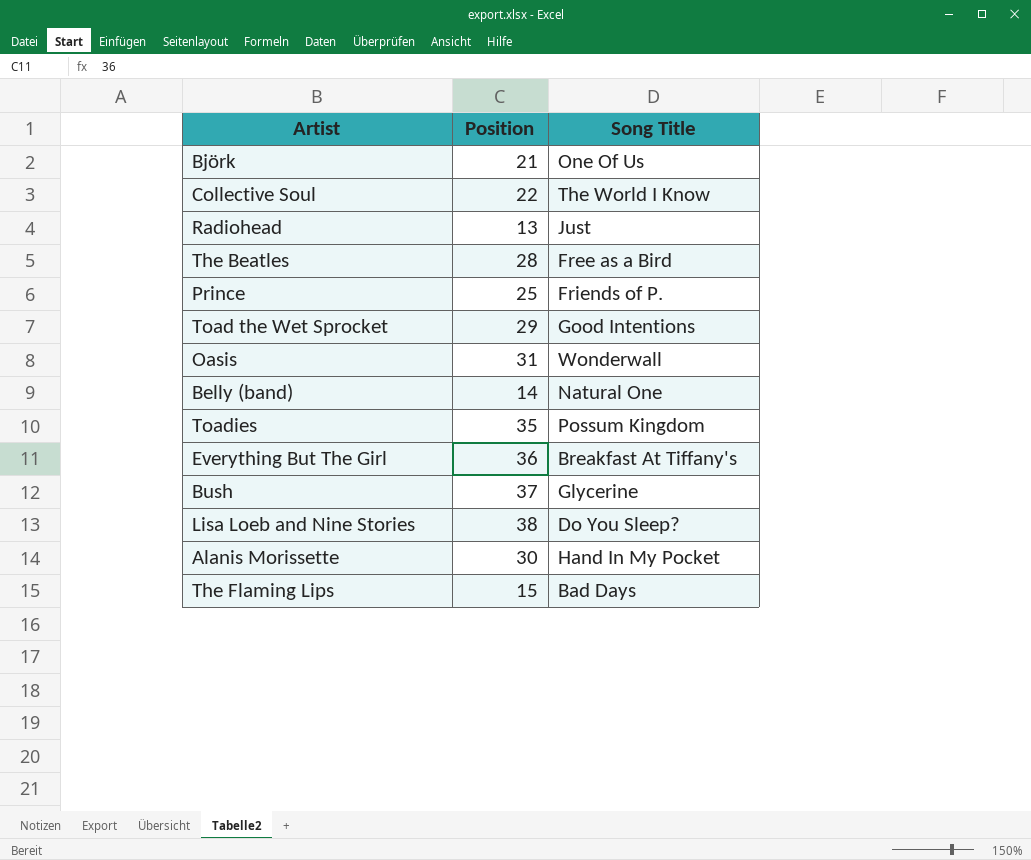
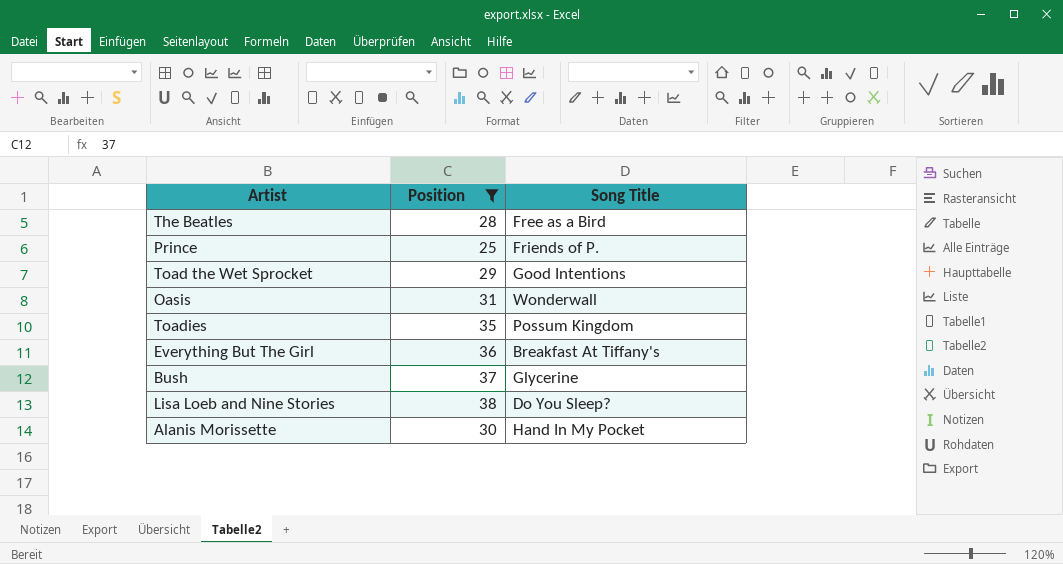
filter: none -> Position >= 25

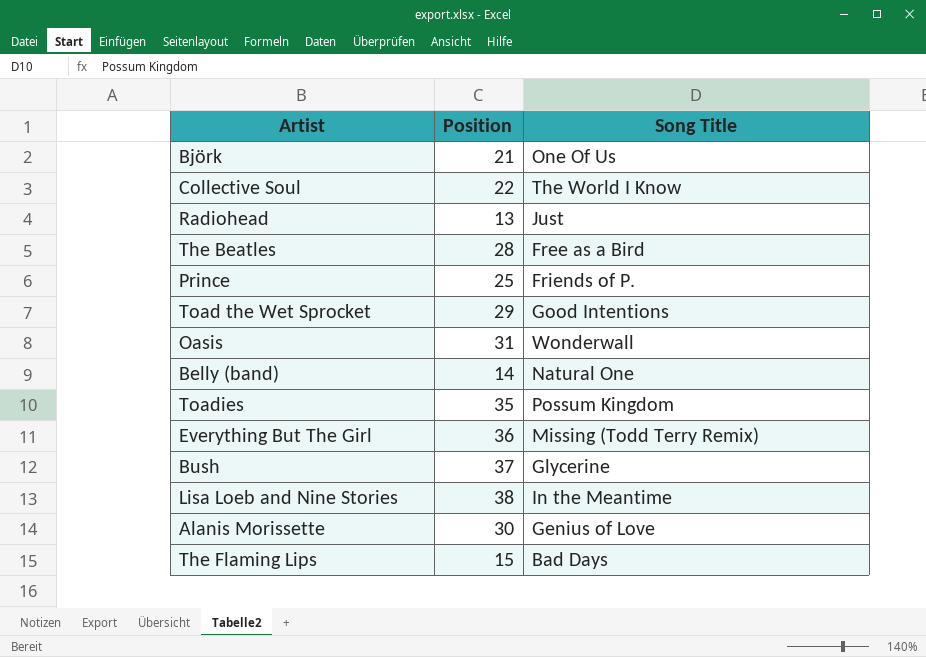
filter: Position >= 25 -> none
Everything But The Girl | Song Title: Breakfast At Tiffany's -> Missing (Todd Terry Remix)
Lisa Loeb and Nine Stories | Song Title: Do You Sleep? -> In the Meantime
Alanis Morissette | Song Title: Hand In My Pocket -> Genius of Love

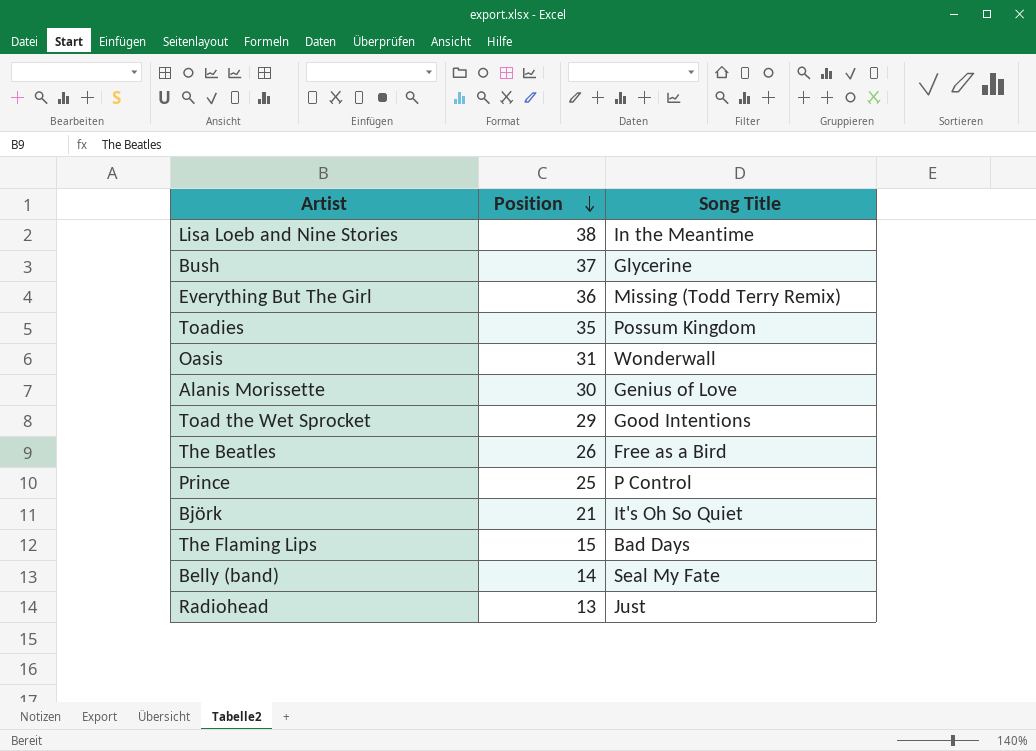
row order: none -> Position descending
row Collective Soul: 22 | The World I Know -> none
The Beatles | Position: 28 -> 26
Prince | Song Title: Friends of P. -> P Control
Björk | Song Title: One Of Us -> It's Oh So Quiet
Belly (band) | Song Title: Natural One -> Seal My Fate

